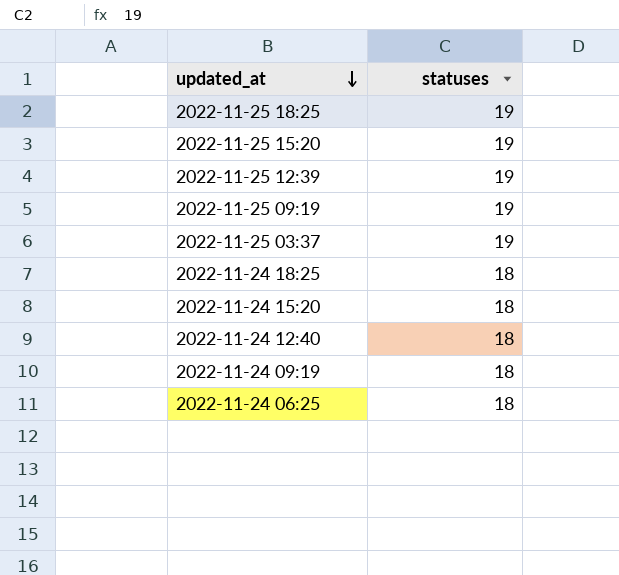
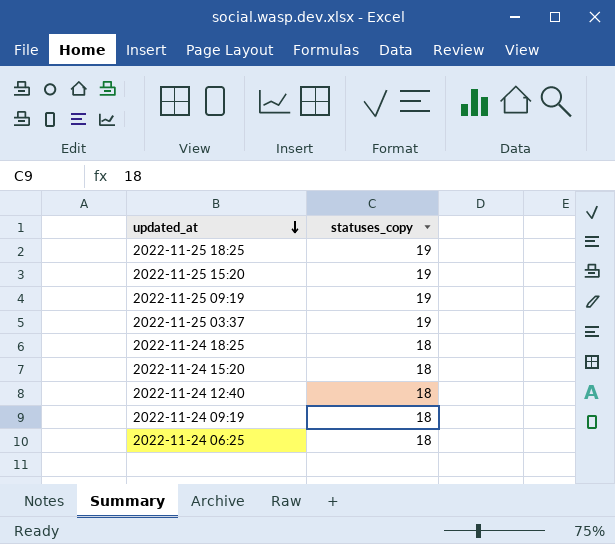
column name: statuses -> statuses_copy
row 2022-11-25 12:39: 19 -> none

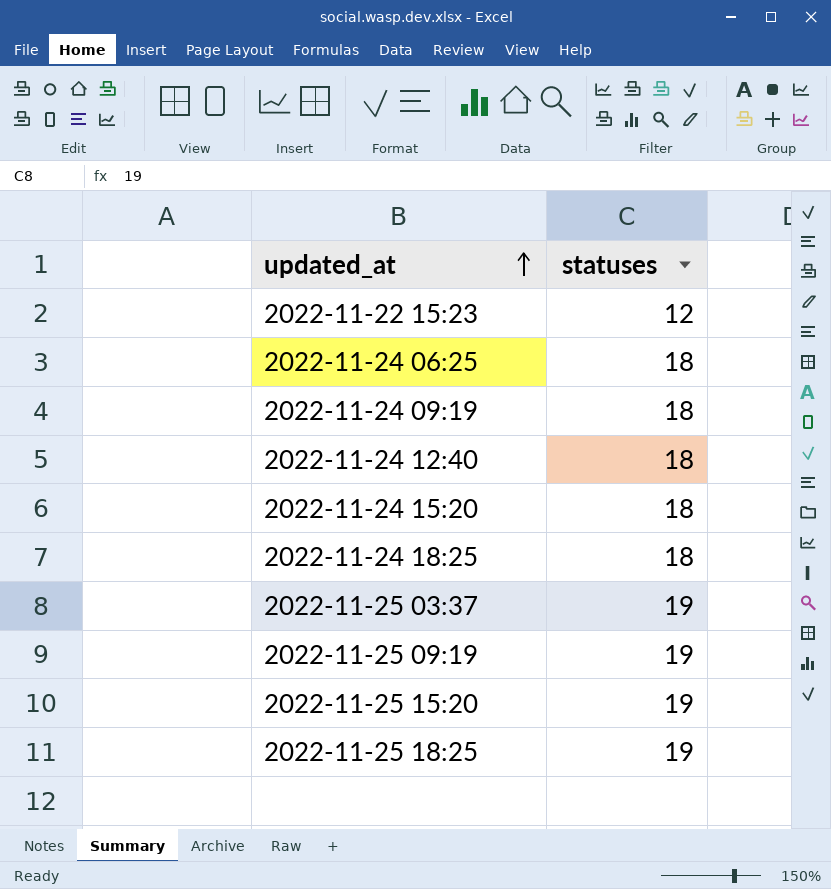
row order: updated_at descending -> updated_at ascending
column name: statuses_copy -> statuses
row 2022-11-22 15:23: none -> 12

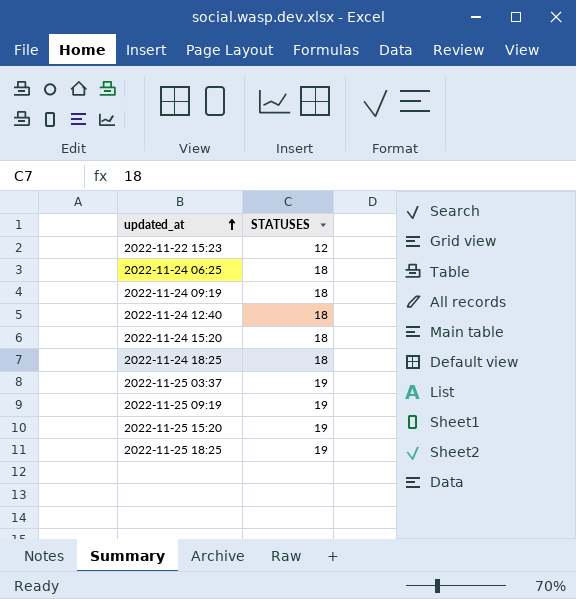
column name: statuses -> STATUSES

